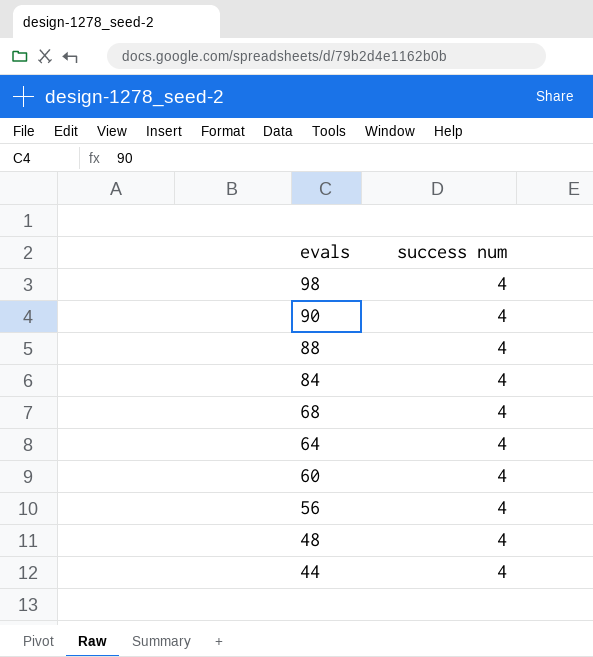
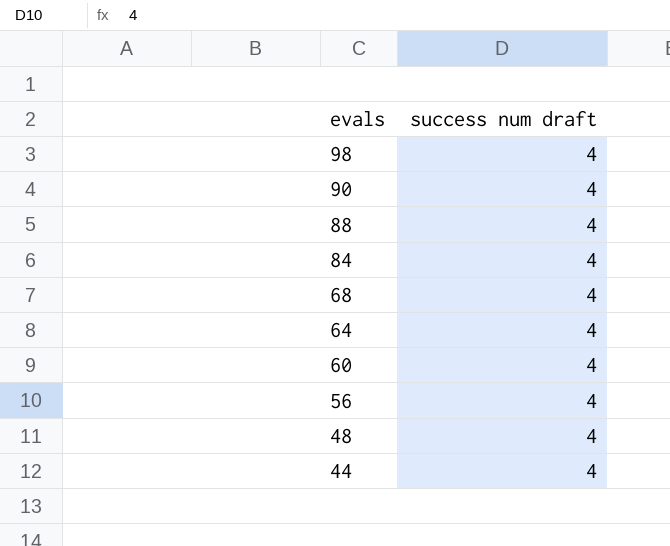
column name: success num -> success num draft

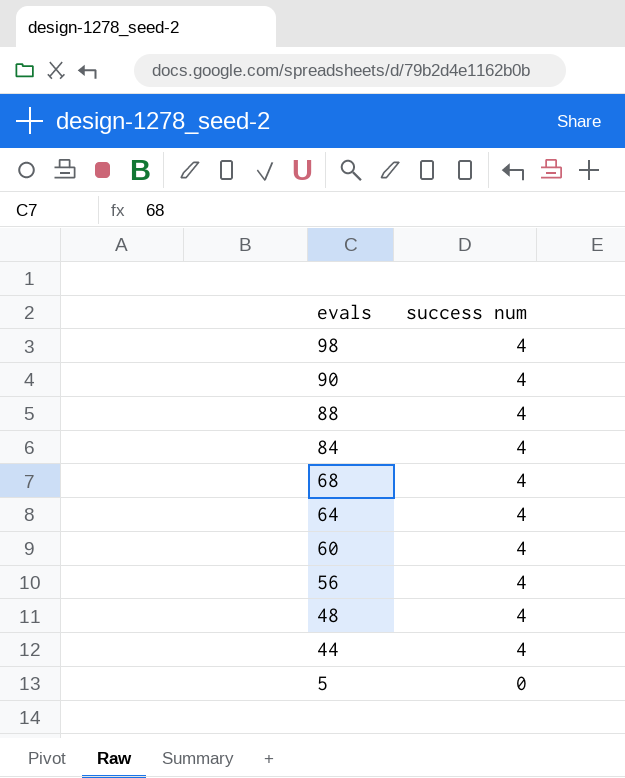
column name: success num draft -> success num
row 5: none -> 0

